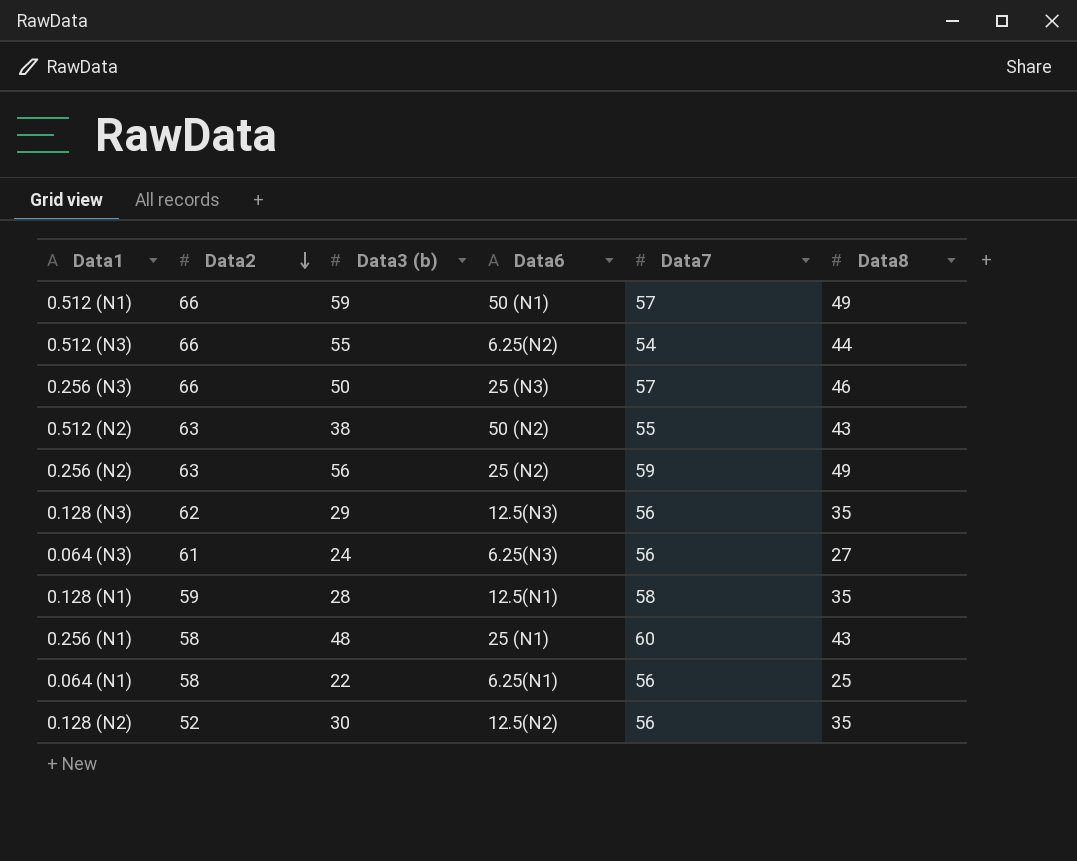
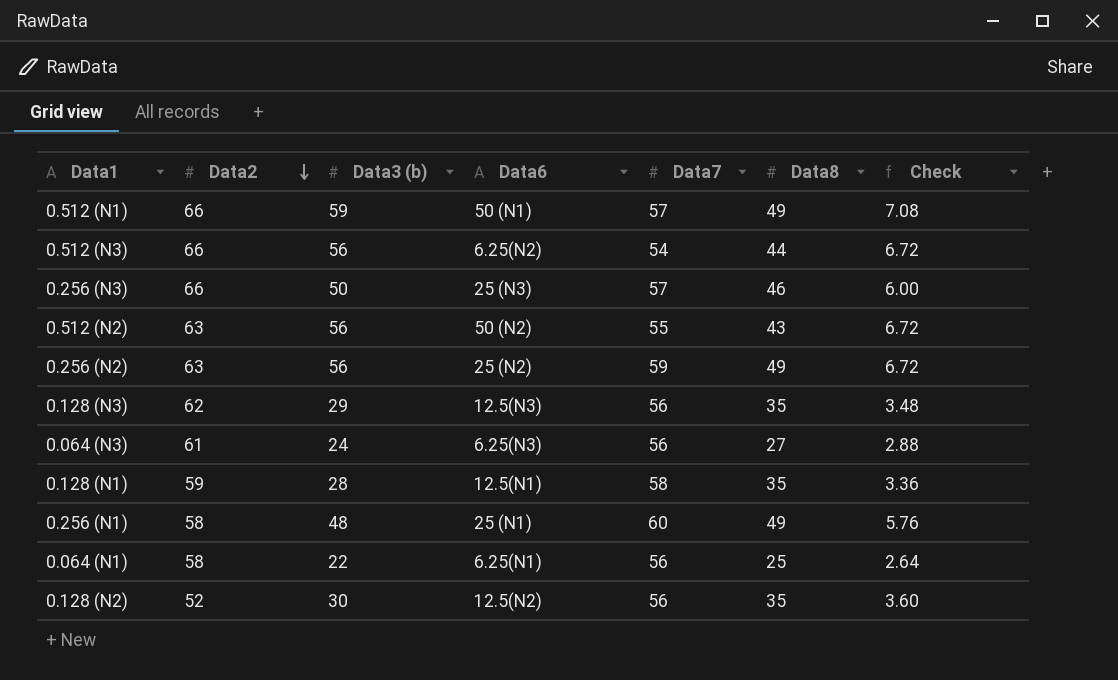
column Check | formula: none -> [Data3 (b)] * 0.12
0.512 (N3) | Data3 (b): 55 -> 56
0.512 (N2) | Data3 (b): 38 -> 56
0.256 (N1) | Data8: 43 -> 49

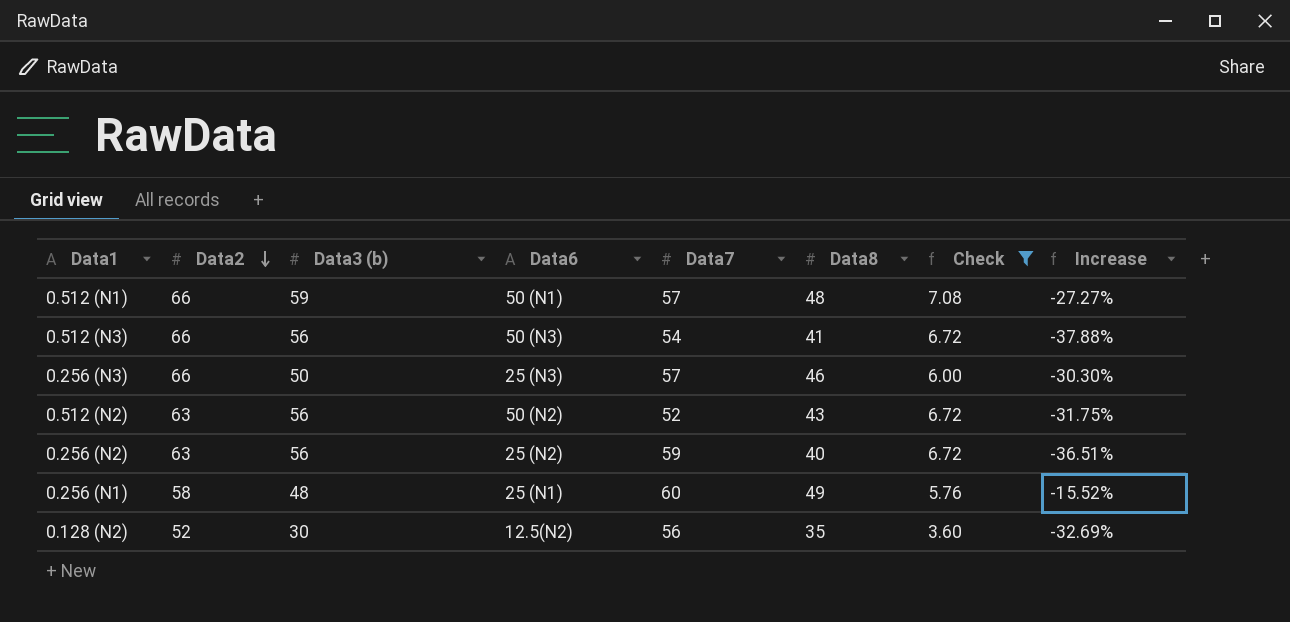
filter: none -> Check >= 3.60
column Increase | formula: none -> ([Data8] - [Data2]) / [Data2]
0.512 (N1) | Data8: 49 -> 48
0.512 (N3) | Data6: 6.25(N2) -> 50 (N3)
0.512 (N3) | Data8: 44 -> 41
0.512 (N2) | Data7: 55 -> 52
0.256 (N2) | Data8: 49 -> 40

